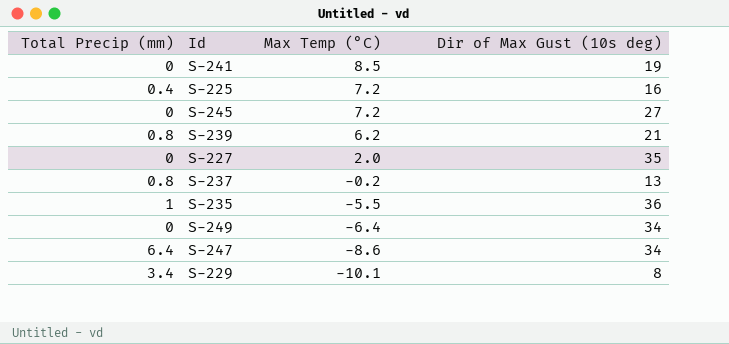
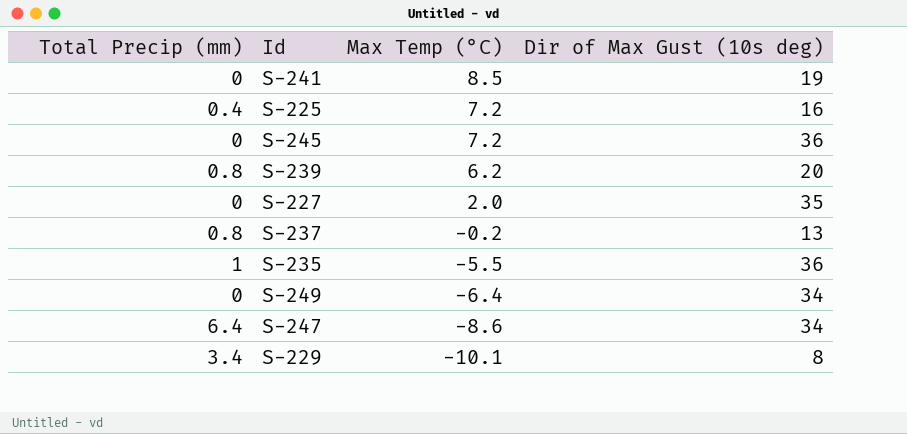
S-245 | Dir of Max Gust (10s deg): 27 -> 36
S-239 | Dir of Max Gust (10s deg): 21 -> 20

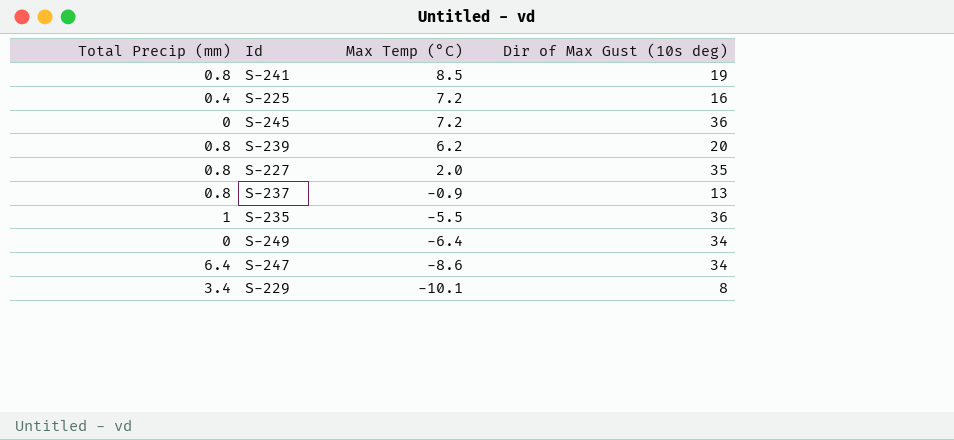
S-241 | Total Precip (mm): 0 -> 0.8
S-227 | Total Precip (mm): 0 -> 0.8
S-237 | Max Temp (°C): -0.2 -> -0.9

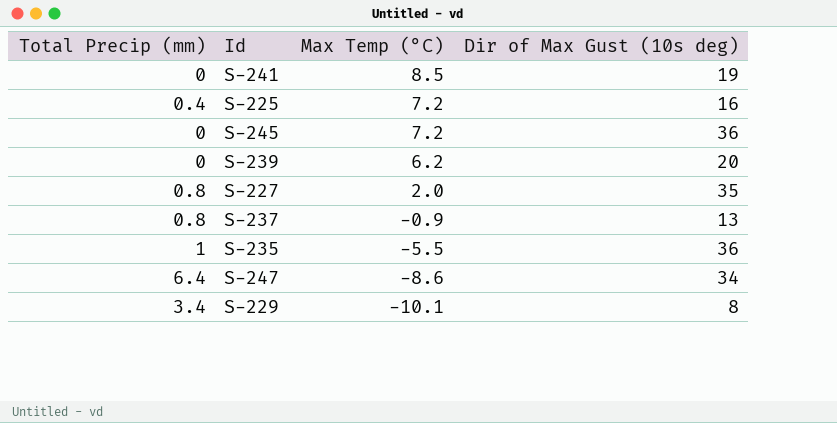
row S-249: 0 | -6.4 | 34 -> none
S-241 | Total Precip (mm): 0.8 -> 0
S-239 | Total Precip (mm): 0.8 -> 0

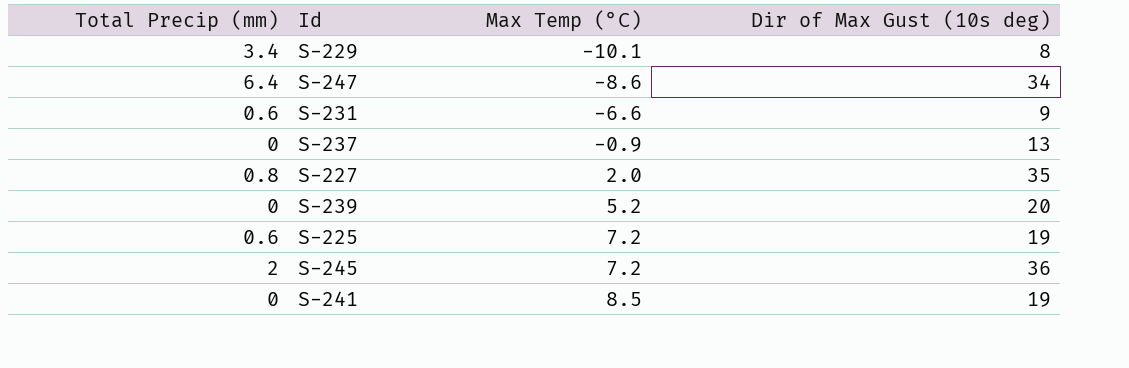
row order: Max Temp (°C) descending -> Max Temp (°C) ascending
row S-235: 1 | -5.5 | 36 -> none
row S-231: none -> 0.6 | -6.6 | 9
S-237 | Total Precip (mm): 0.8 -> 0
S-239 | Max Temp (°C): 6.2 -> 5.2
S-225 | Total Precip (mm): 0.4 -> 0.6
S-225 | Dir of Max Gust (10s deg): 16 -> 19
S-245 | Total Precip (mm): 0 -> 2

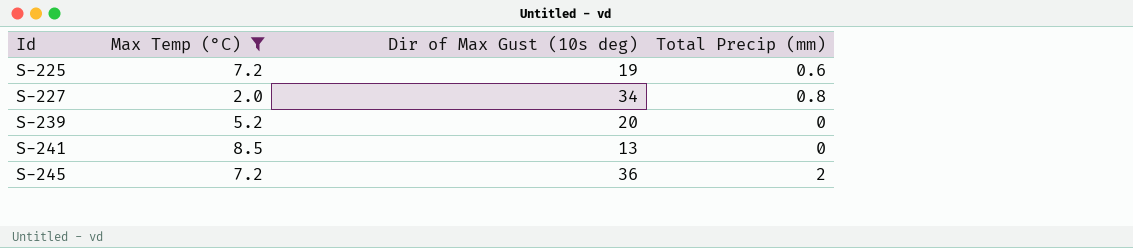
filter: none -> Max Temp (°C) >= 2.0
row order: Max Temp (°C) ascending -> Id ascending
column Total Precip (mm) | position: 1 -> 4
S-227 | Dir of Max Gust (10s deg): 35 -> 34
S-241 | Dir of Max Gust (10s deg): 19 -> 13

